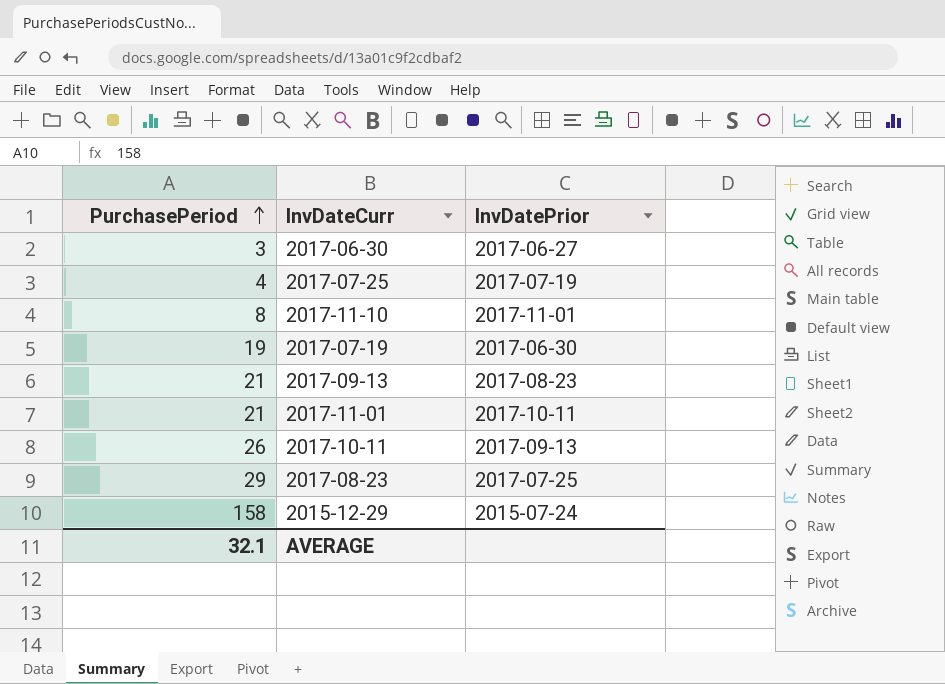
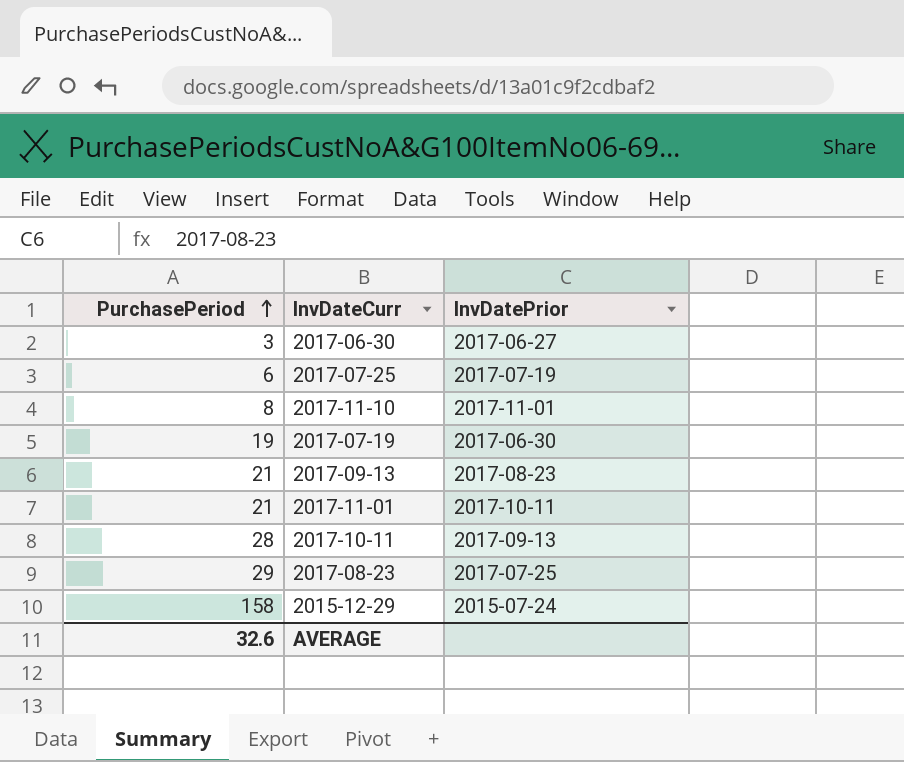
2017-07-25 | PurchasePeriod: 4 -> 6
2017-10-11 | PurchasePeriod: 26 -> 28
AVERAGE | PurchasePeriod: 32.1 -> 32.6

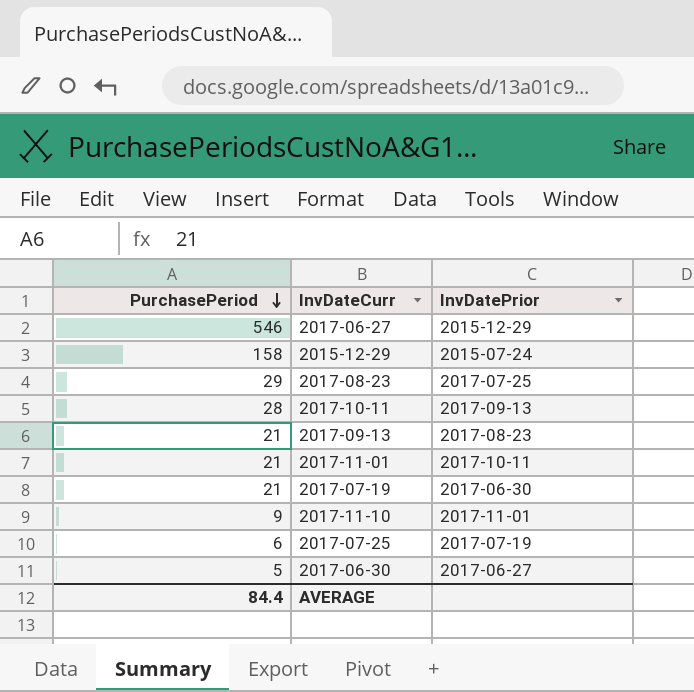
row order: PurchasePeriod ascending -> PurchasePeriod descending
row 2017-06-27: none -> 546 | 2015-12-29
2017-07-19 | PurchasePeriod: 19 -> 21
2017-11-10 | PurchasePeriod: 8 -> 9
2017-06-30 | PurchasePeriod: 3 -> 5
AVERAGE | PurchasePeriod: 32.6 -> 84.4

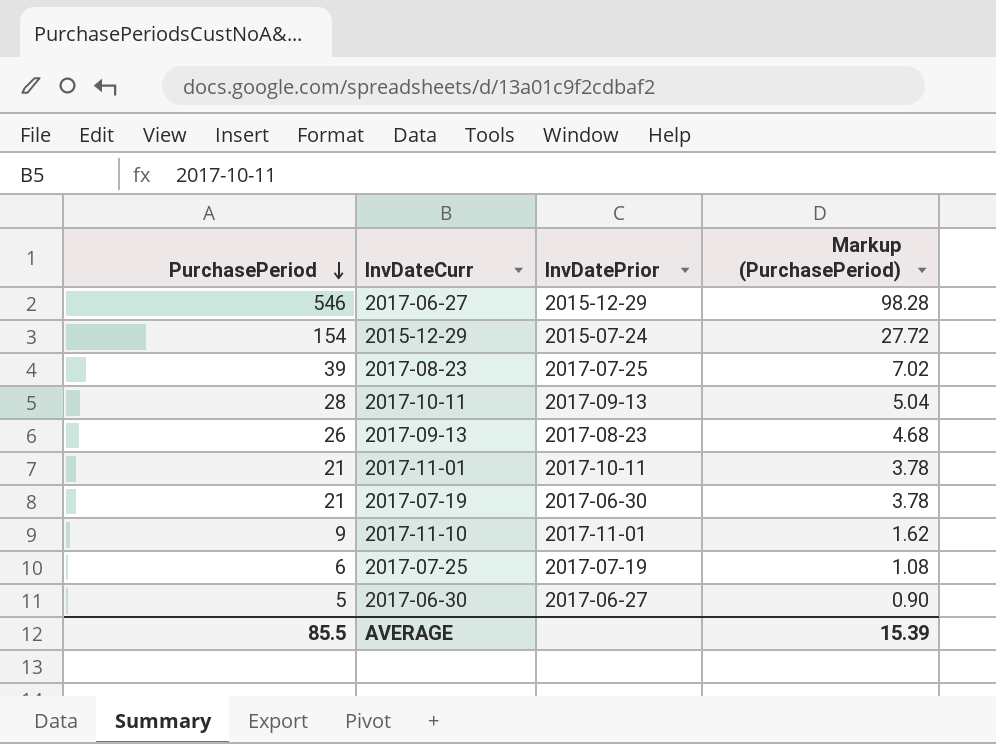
column Markup (PurchasePeriod) | formula: none -> [PurchasePeriod] * 0.18
2015-12-29 | PurchasePeriod: 158 -> 154
2017-08-23 | PurchasePeriod: 29 -> 39
2017-09-13 | PurchasePeriod: 21 -> 26
AVERAGE | PurchasePeriod: 84.4 -> 85.5

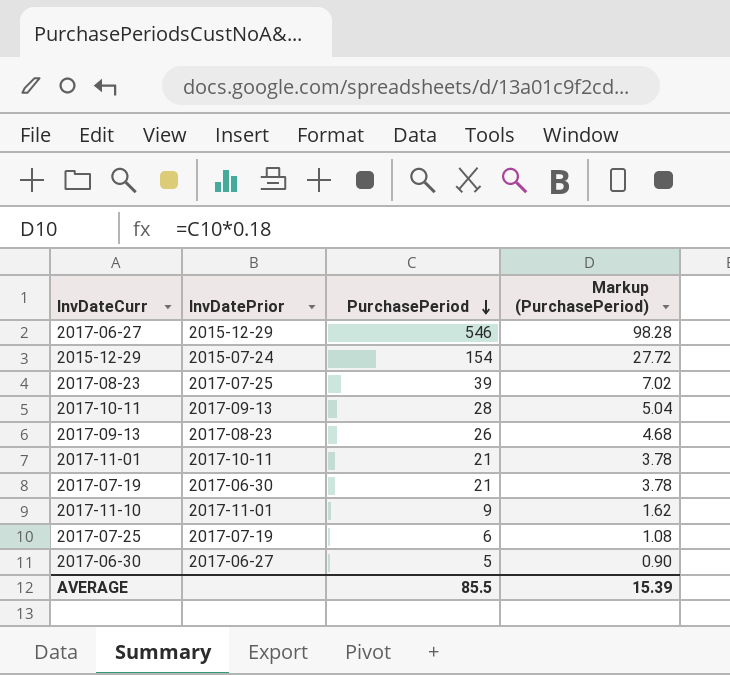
column PurchasePeriod | position: 1 -> 3

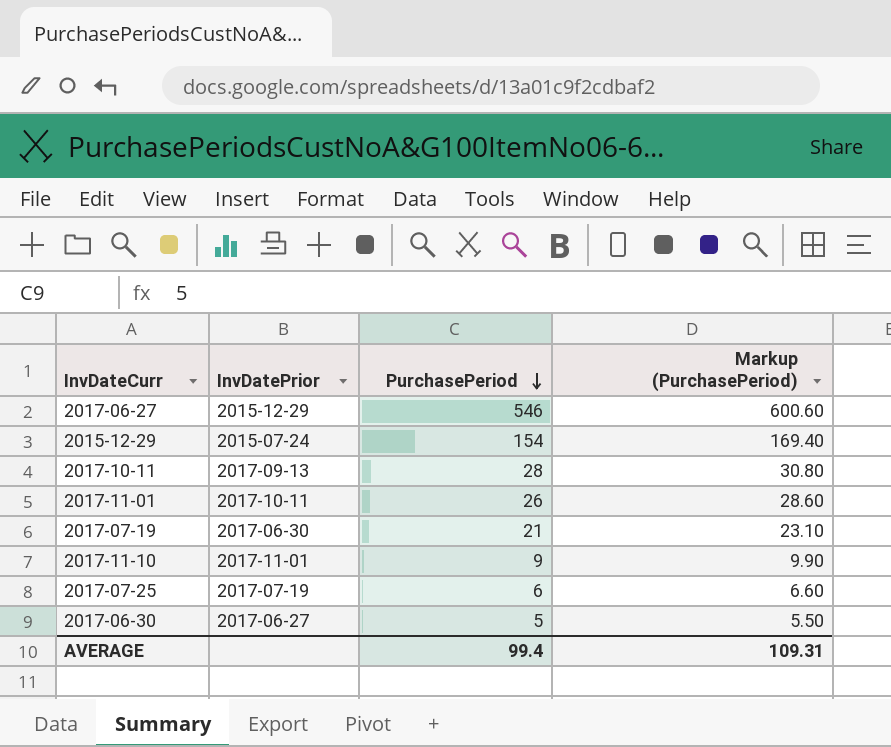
column Markup (PurchasePeriod) | formula: [PurchasePeriod] * 0.18 -> [PurchasePeriod] * 1.1
row 2017-08-23: 2017-07-25 | 39 | 7.02 -> none
row 2017-09-13: 2017-08-23 | 26 | 4.68 -> none
2017-11-01 | PurchasePeriod: 21 -> 26
AVERAGE | PurchasePeriod: 85.5 -> 99.4
AVERAGE | Markup (PurchasePeriod): 15.39 -> 109.31

